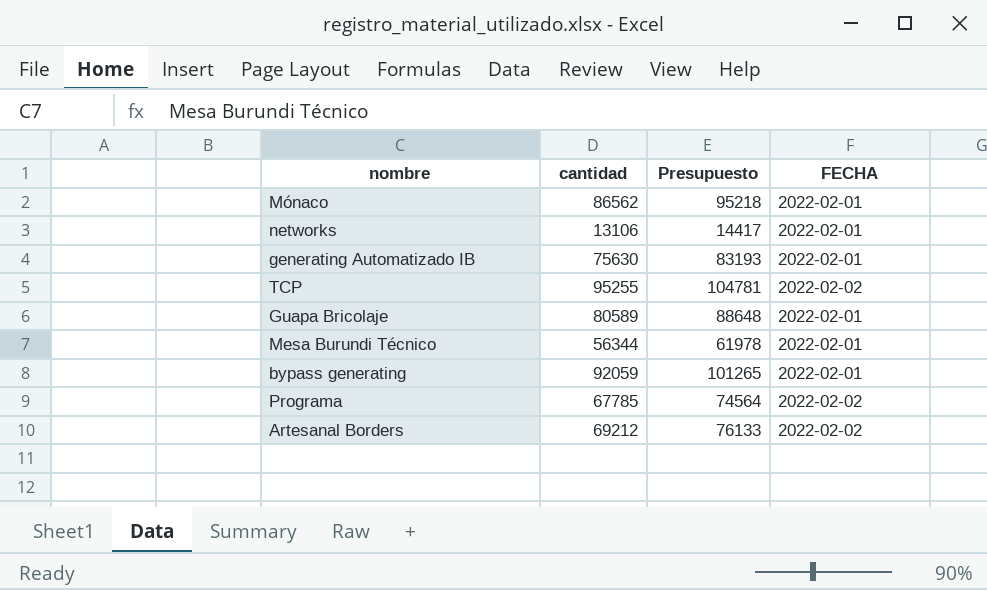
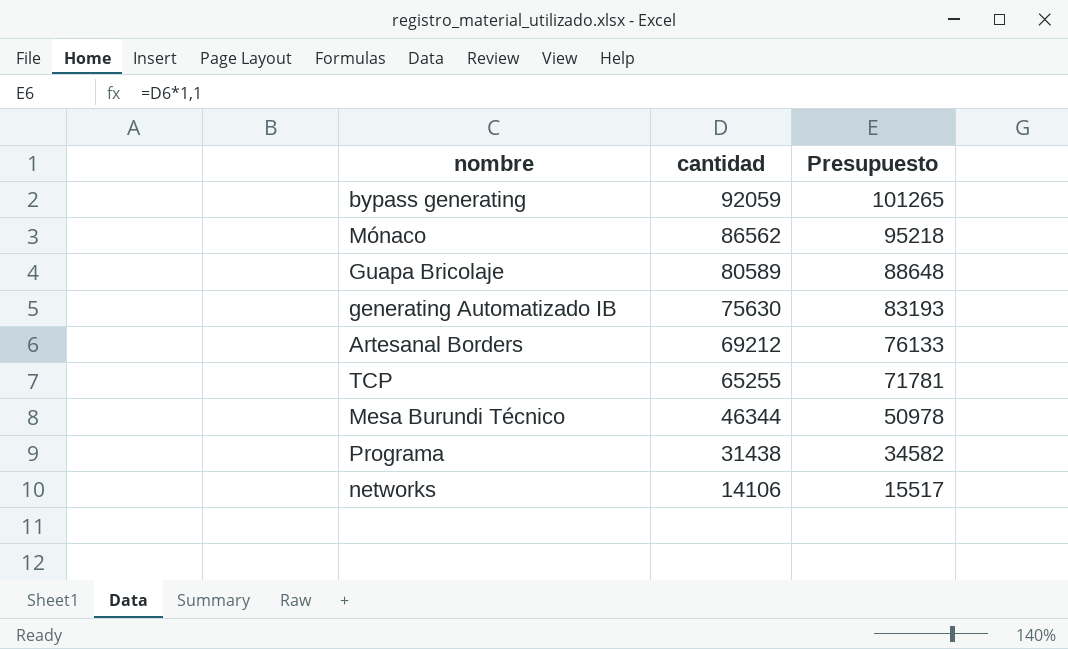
row order: none -> cantidad descending
column FECHA | position: 4 -> none
TCP | cantidad: 95255 -> 65255
TCP | Presupuesto: 104781 -> 71781
Mesa Burundi Técnico | cantidad: 56344 -> 46344
Mesa Burundi Técnico | Presupuesto: 61978 -> 50978
Programa | cantidad: 67785 -> 31438
Programa | Presupuesto: 74564 -> 34582
networks | cantidad: 13106 -> 14106
networks | Presupuesto: 14417 -> 15517

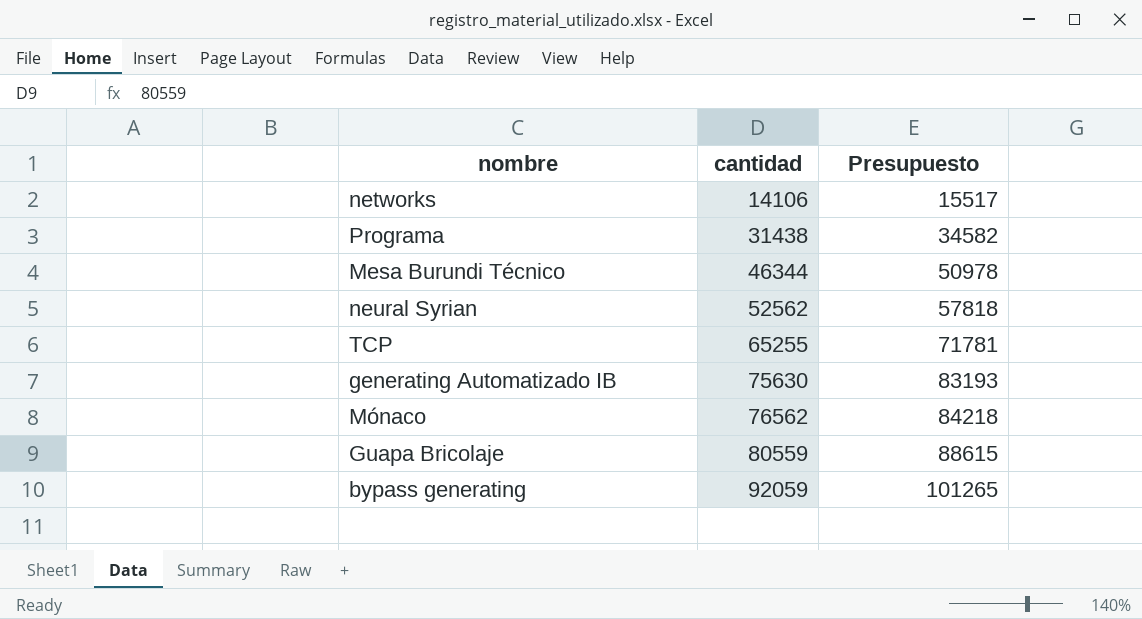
row order: cantidad descending -> cantidad ascending
row Artesanal Borders: 69212 | 76133 -> none
row neural Syrian: none -> 52562 | 57818
Mónaco | cantidad: 86562 -> 76562
Mónaco | Presupuesto: 95218 -> 84218
Guapa Bricolaje | cantidad: 80589 -> 80559
Guapa Bricolaje | Presupuesto: 88648 -> 88615

